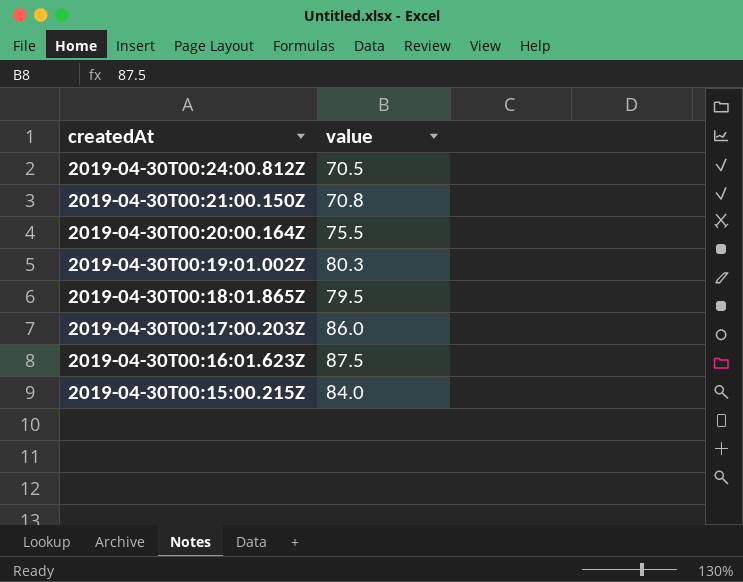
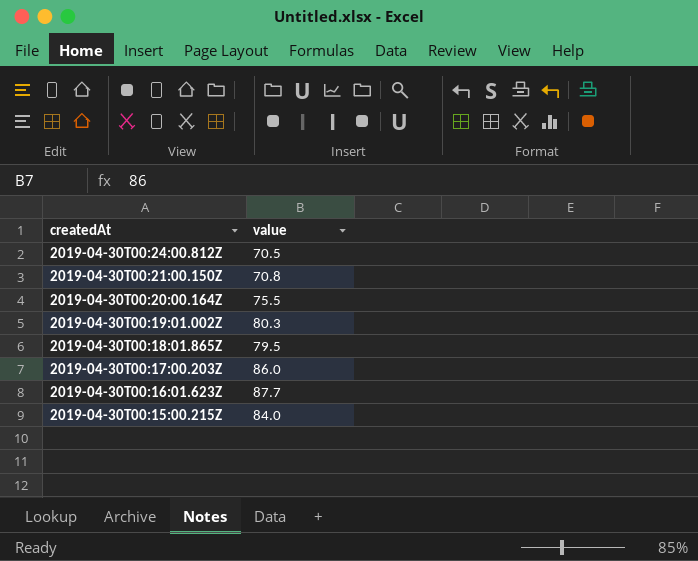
2019-04-30T00:16:01.623Z | value: 87.5 -> 87.7

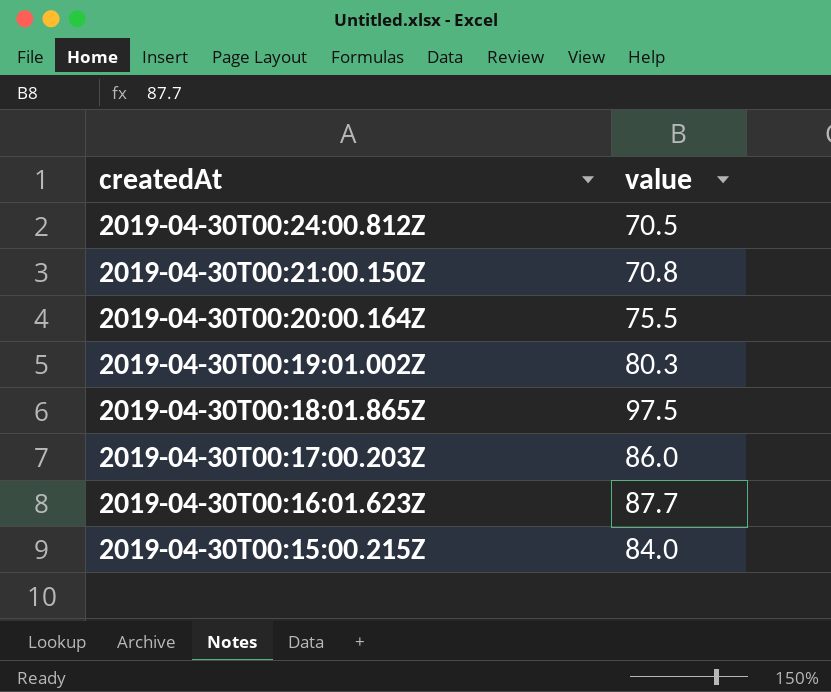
2019-04-30T00:18:01.865Z | value: 79.5 -> 97.5

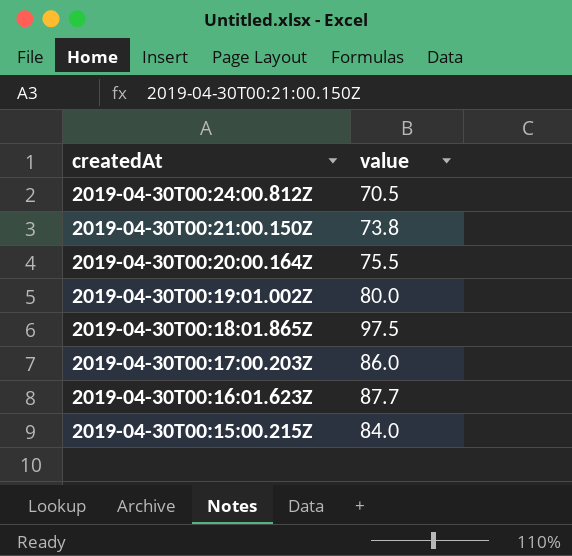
2019-04-30T00:21:00.150Z | value: 70.8 -> 73.8
2019-04-30T00:19:01.002Z | value: 80.3 -> 80.0

